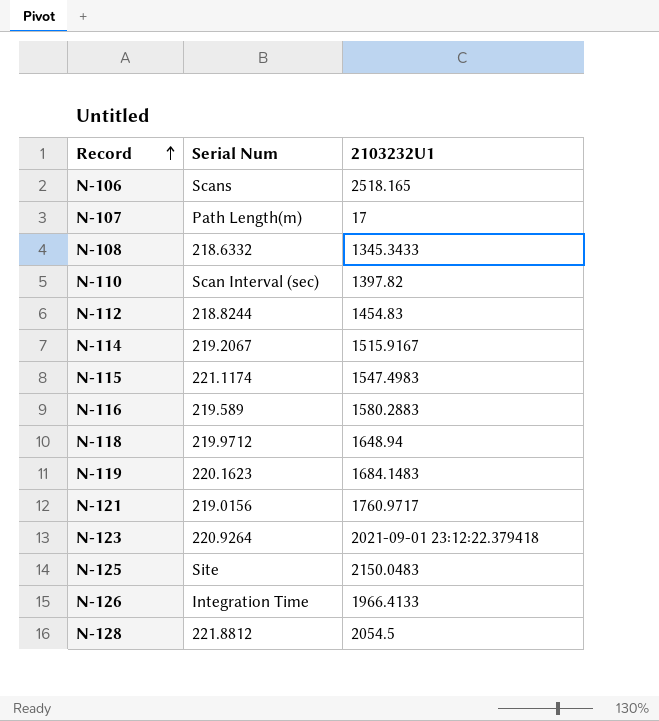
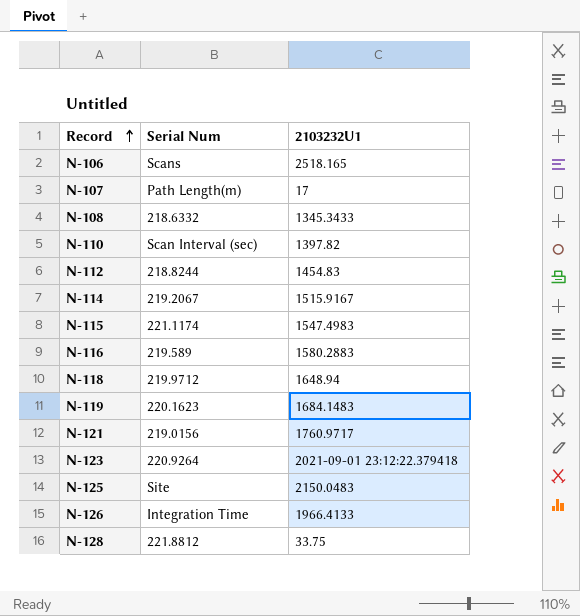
N-128 | 2103232U1: 2054.5 -> 33.75

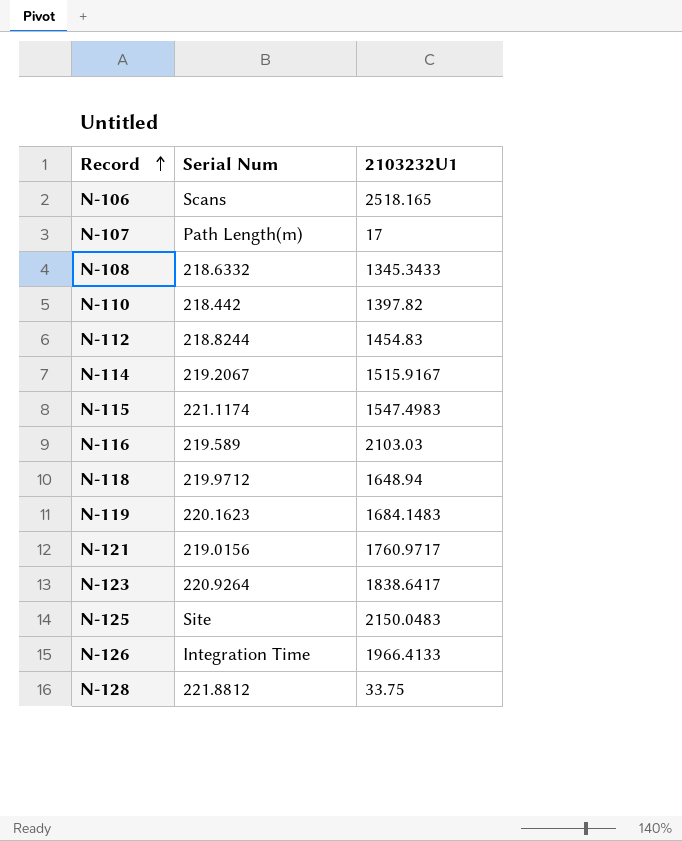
N-110 | Serial Num: Scan Interval (sec) -> 218.442
N-116 | 2103232U1: 1580.2883 -> 2103.03
N-123 | 2103232U1: 2021-09-01 23:12:22.379418 -> 1838.6417

